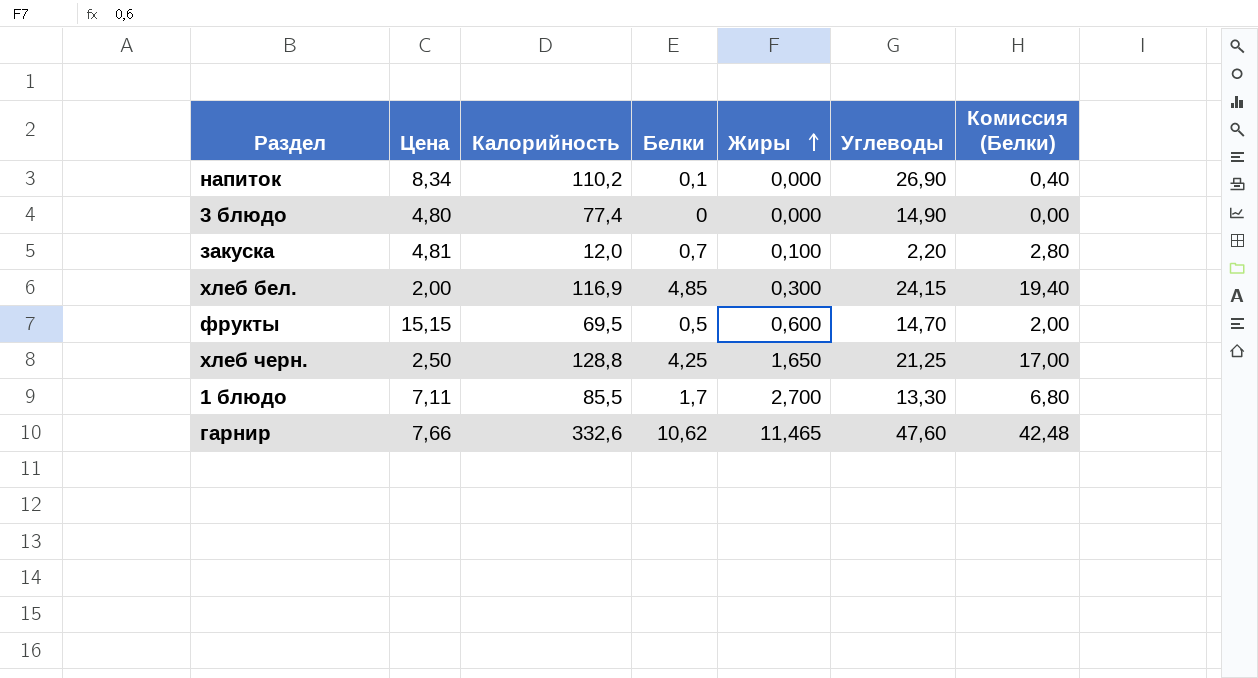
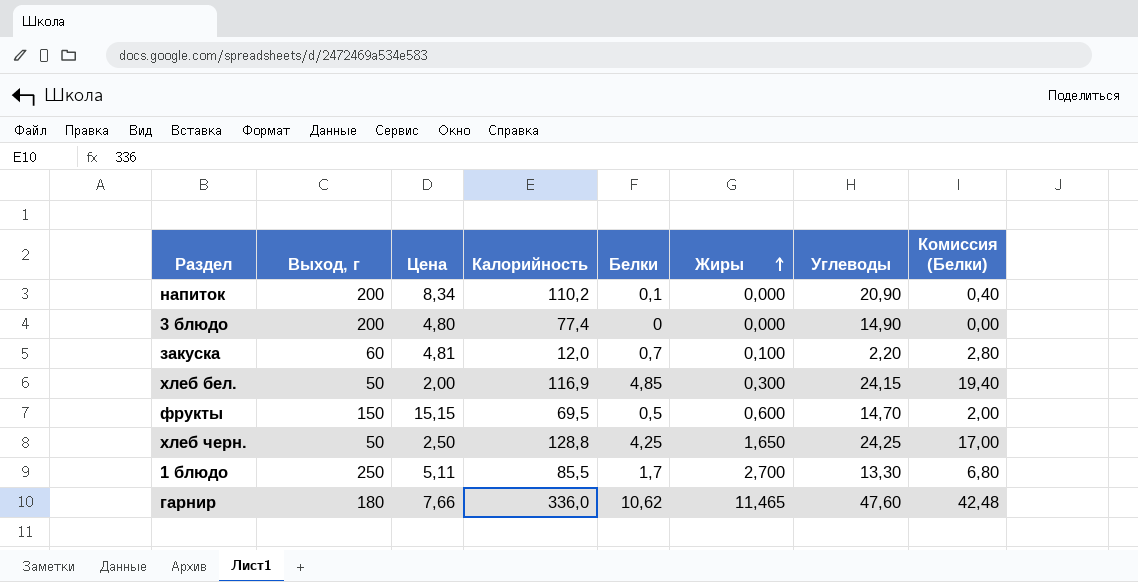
column Выход, г | position: none -> 2
напиток | Углеводы: 26,90 -> 20,90
хлеб черн. | Углеводы: 21,25 -> 24,25
1 блюдо | Цена: 7,11 -> 5,11
гарнир | Калорийность: 332,6 -> 336,0

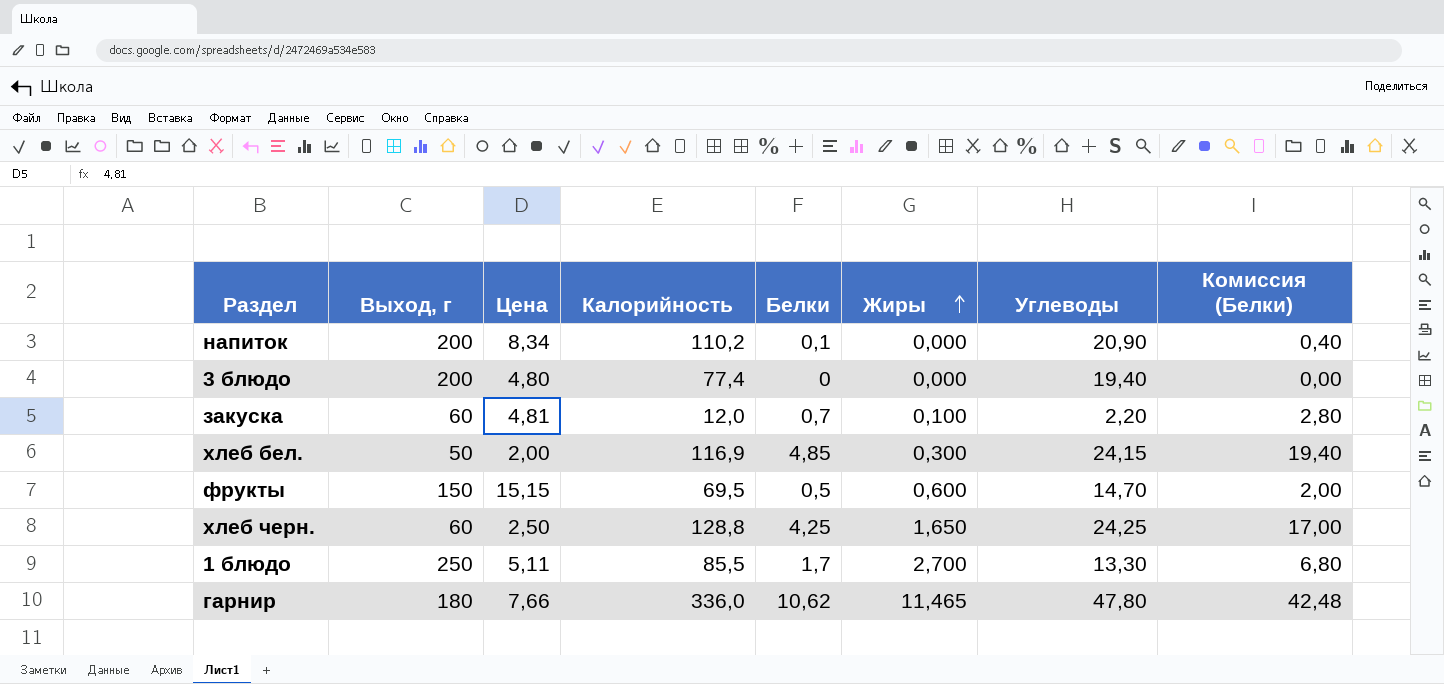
3 блюдо | Углеводы: 14,90 -> 19,40
хлеб черн. | Выход, г: 50 -> 60
гарнир | Углеводы: 47,60 -> 47,80

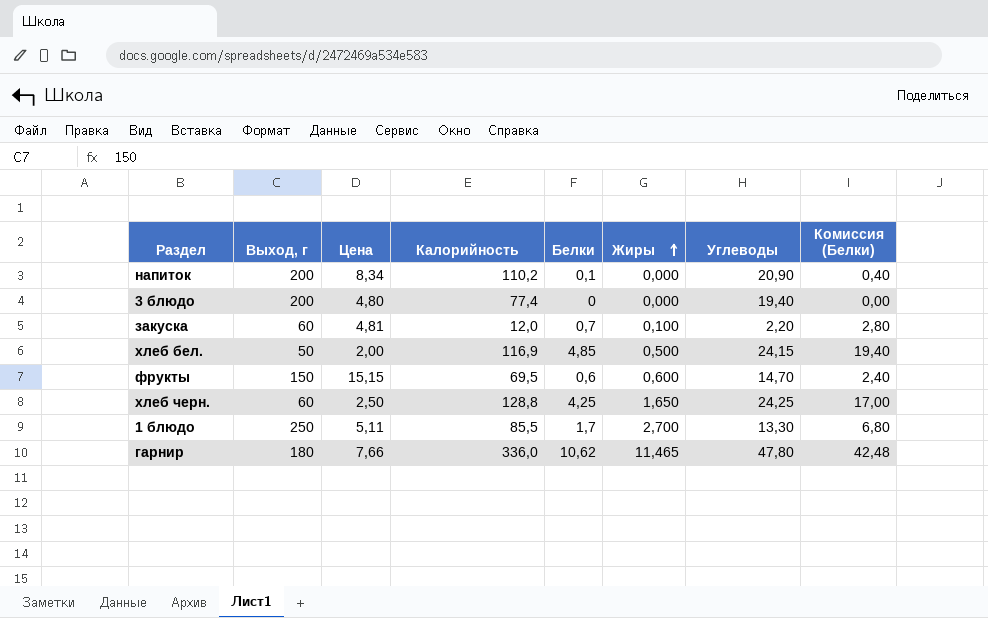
хлеб бел. | Жиры: 0,300 -> 0,500
фрукты | Белки: 0,5 -> 0,6
фрукты | Комиссия (Белки): 2,00 -> 2,40

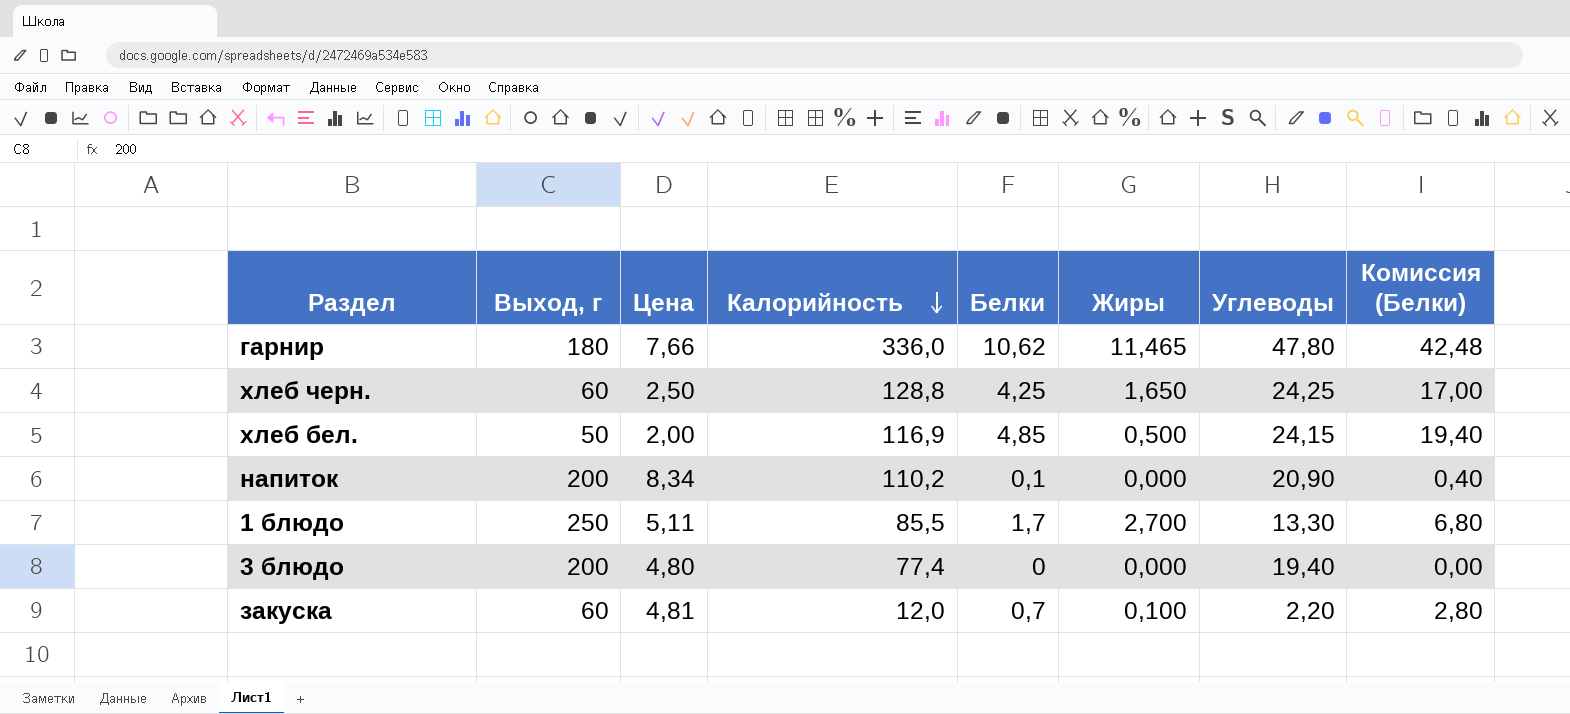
row order: Жиры ascending -> Калорийность descending
row фрукты: 150 | 15,15 | 69,5 | 0,6 | 0,600 | 14,70 | 2,40 -> none

